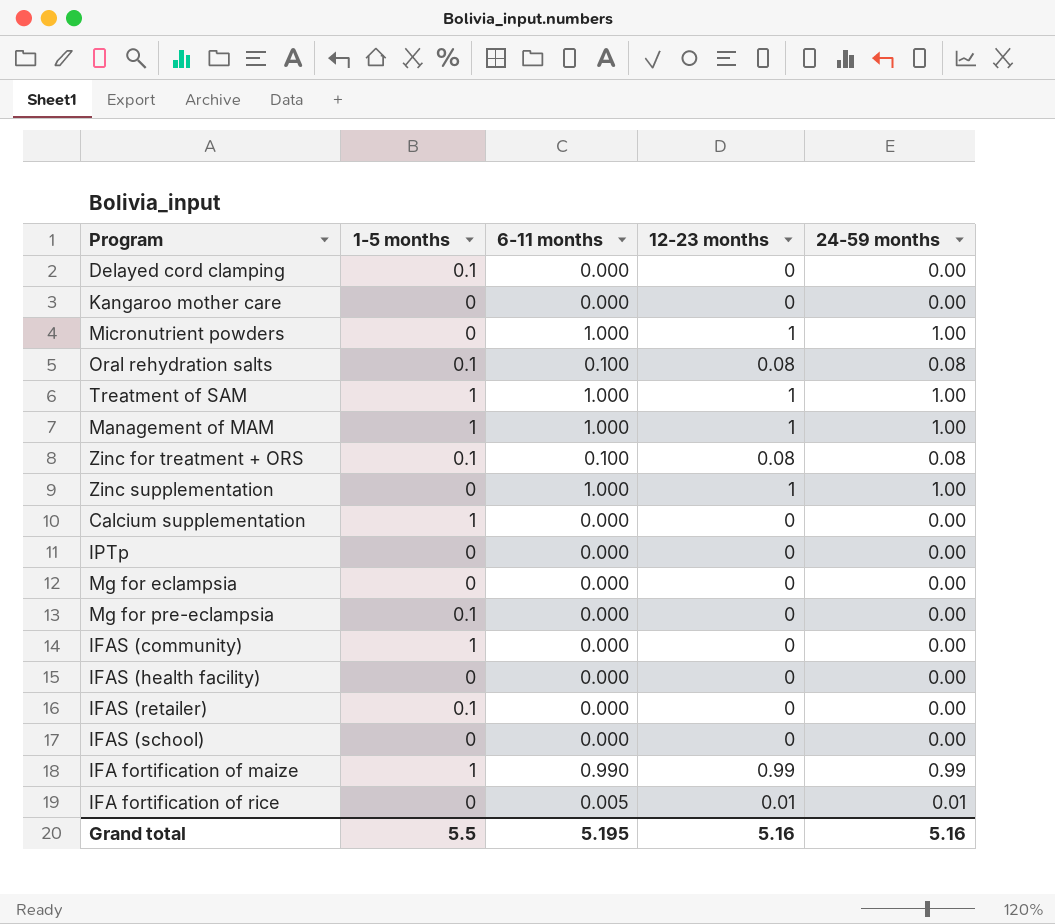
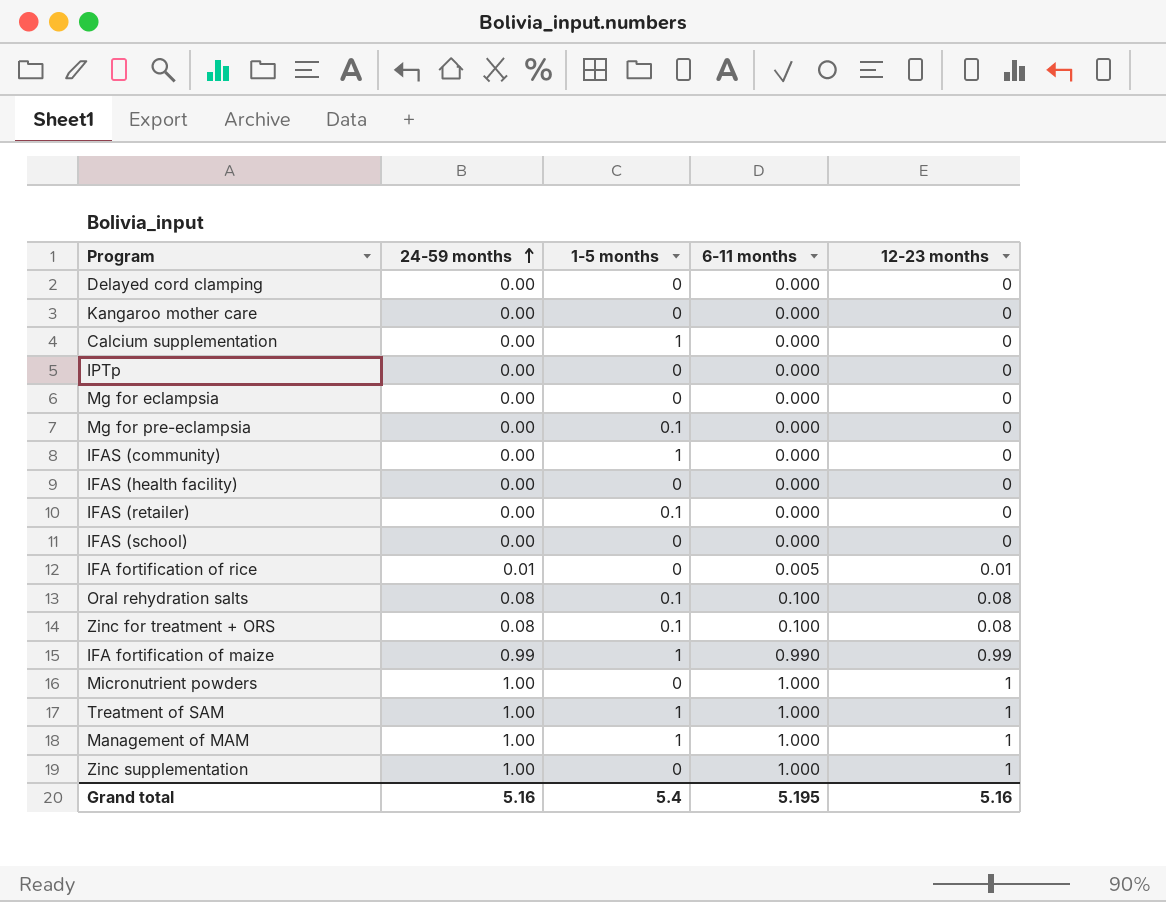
row order: none -> 24-59 months ascending
column 24-59 months | position: 5 -> 2
Delayed cord clamping | 1-5 months: 0.1 -> 0
Grand total | 1-5 months: 5.5 -> 5.4

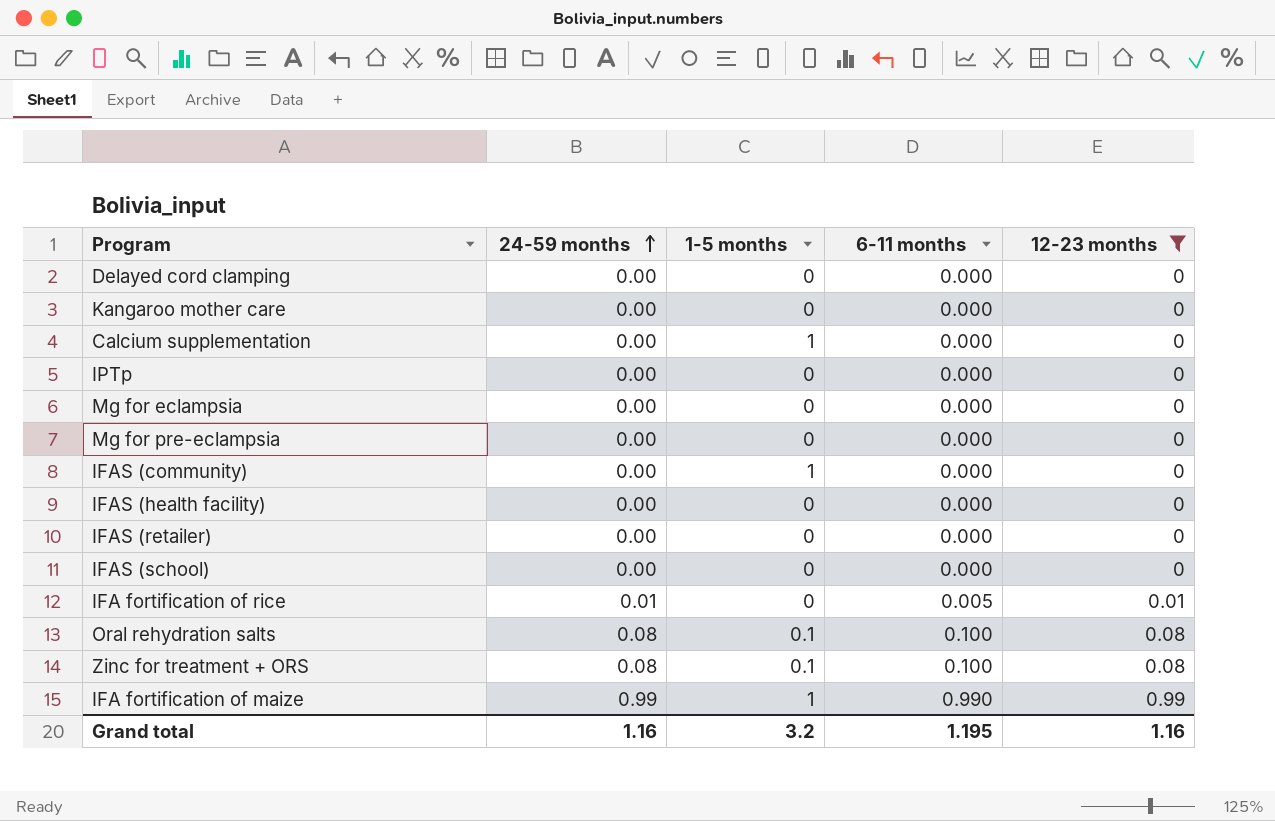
filter: none -> 12-23 months != 1
Mg for pre-eclampsia | 1-5 months: 0.1 -> 0
IFAS (retailer) | 1-5 months: 0.1 -> 0
Grand total | 24-59 months: 5.16 -> 1.16
Grand total | 1-5 months: 5.4 -> 3.2
Grand total | 6-11 months: 5.195 -> 1.195
Grand total | 12-23 months: 5.16 -> 1.16

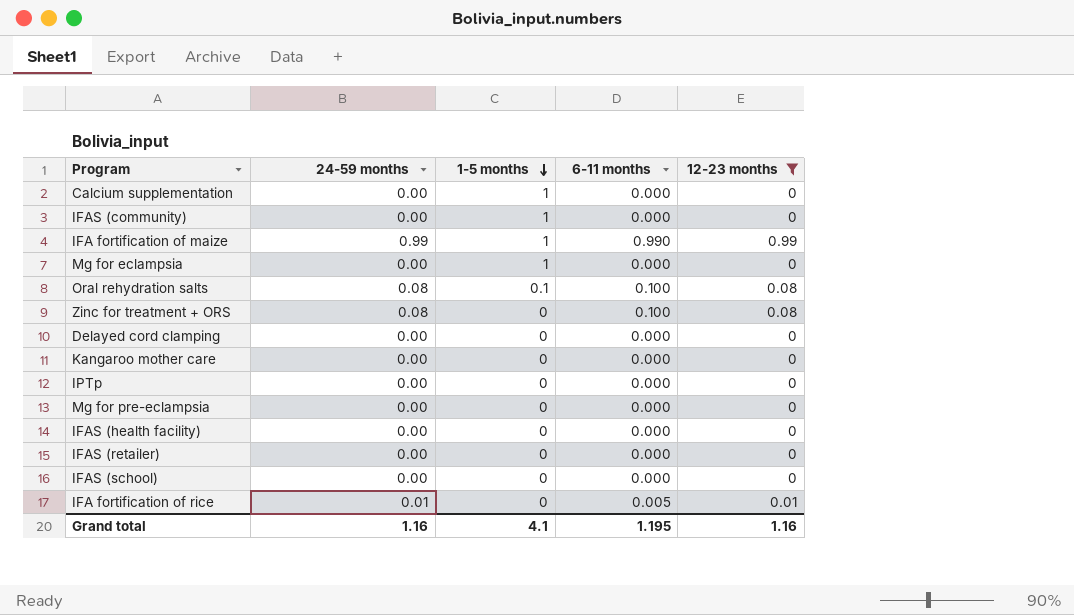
row order: 24-59 months ascending -> 1-5 months descending
Mg for eclampsia | 1-5 months: 0 -> 1
Zinc for treatment + ORS | 1-5 months: 0.1 -> 0
Grand total | 1-5 months: 3.2 -> 4.1

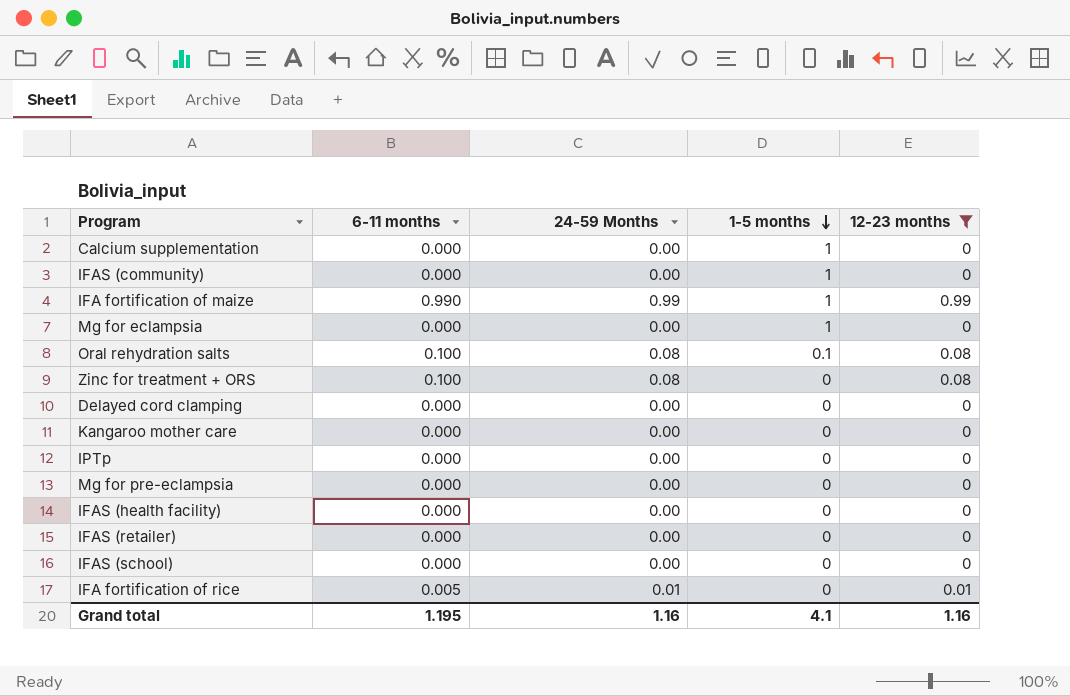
column 6-11 months | position: 4 -> 2
column name: 24-59 months -> 24-59 Months

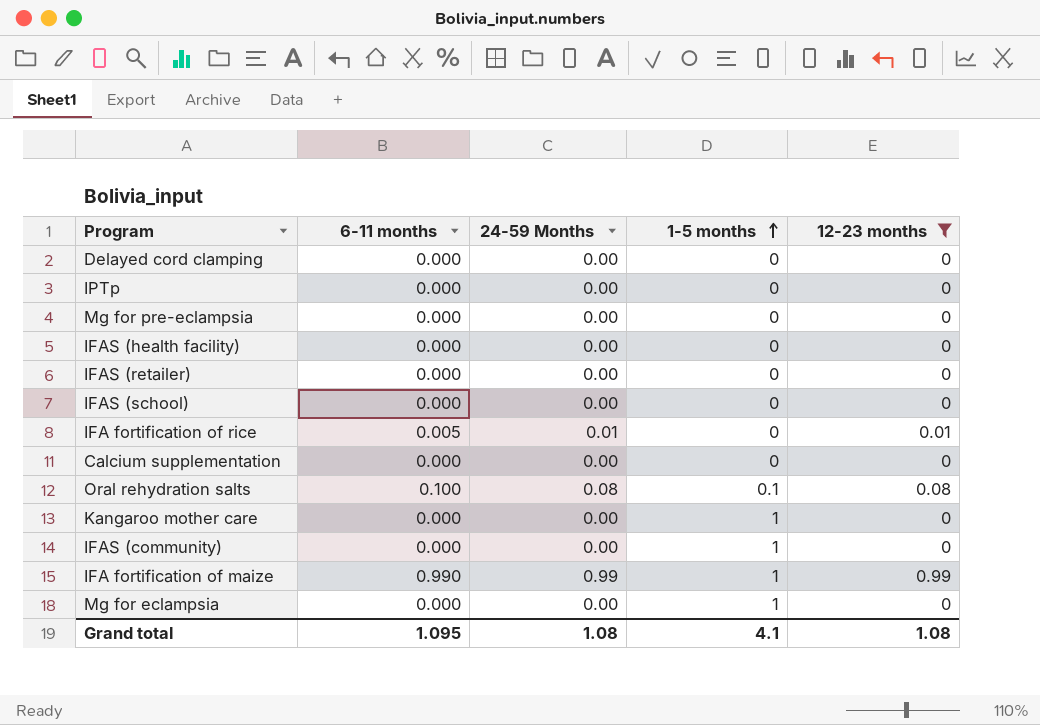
row order: 1-5 months descending -> 1-5 months ascending
row Zinc for treatment + ORS: 0.100 | 0.08 | 0 | 0.08 -> none
Calcium supplementation | 1-5 months: 1 -> 0
Kangaroo mother care | 1-5 months: 0 -> 1
Grand total | 6-11 months: 1.195 -> 1.095
Grand total | 24-59 Months: 1.16 -> 1.08
Grand total | 12-23 months: 1.16 -> 1.08

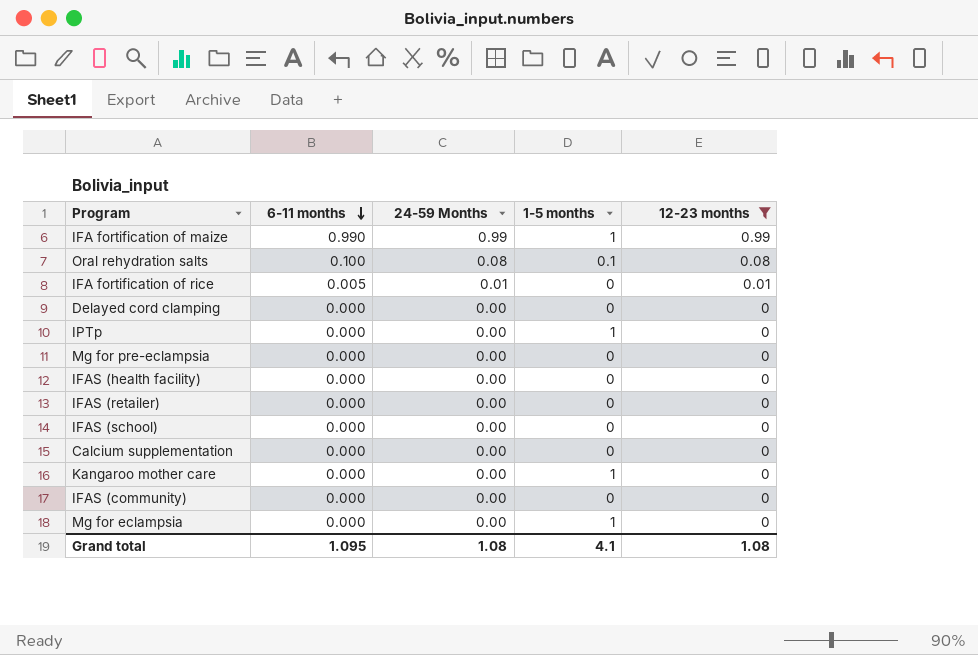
row order: 1-5 months ascending -> 6-11 months descending
IPTp | 1-5 months: 0 -> 1
IFAS (community) | 1-5 months: 1 -> 0

